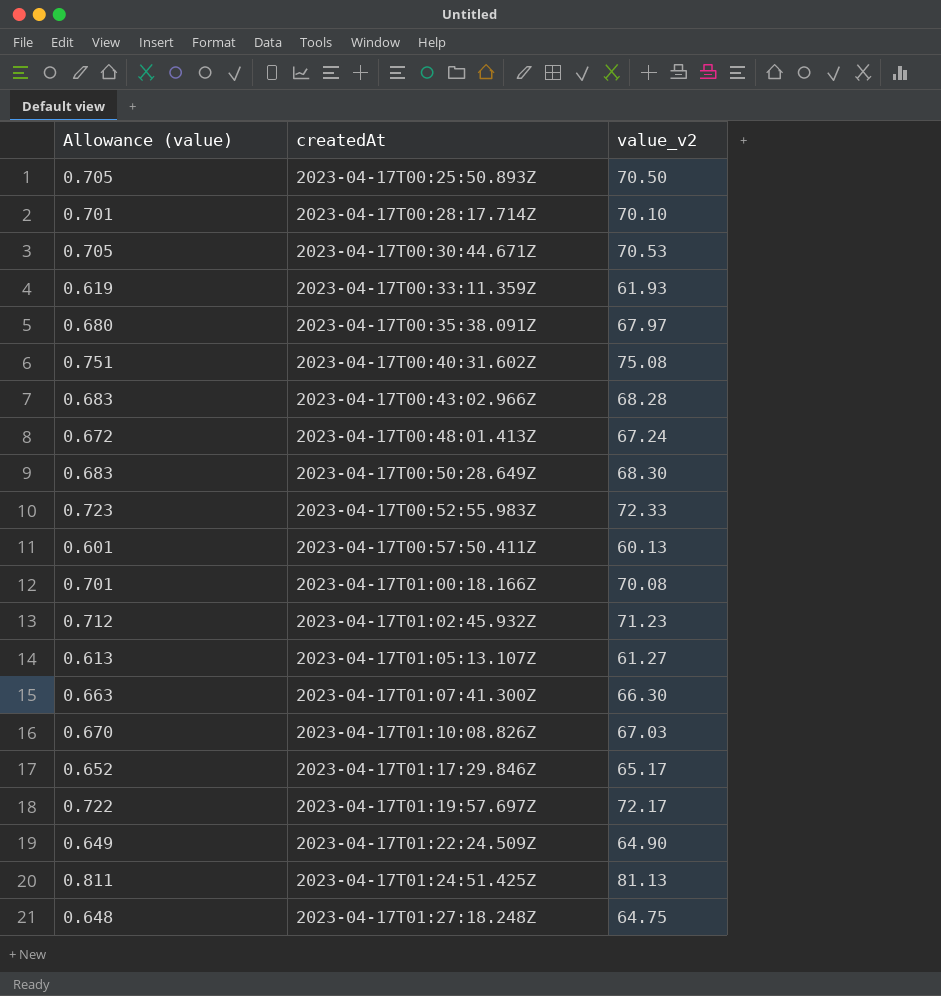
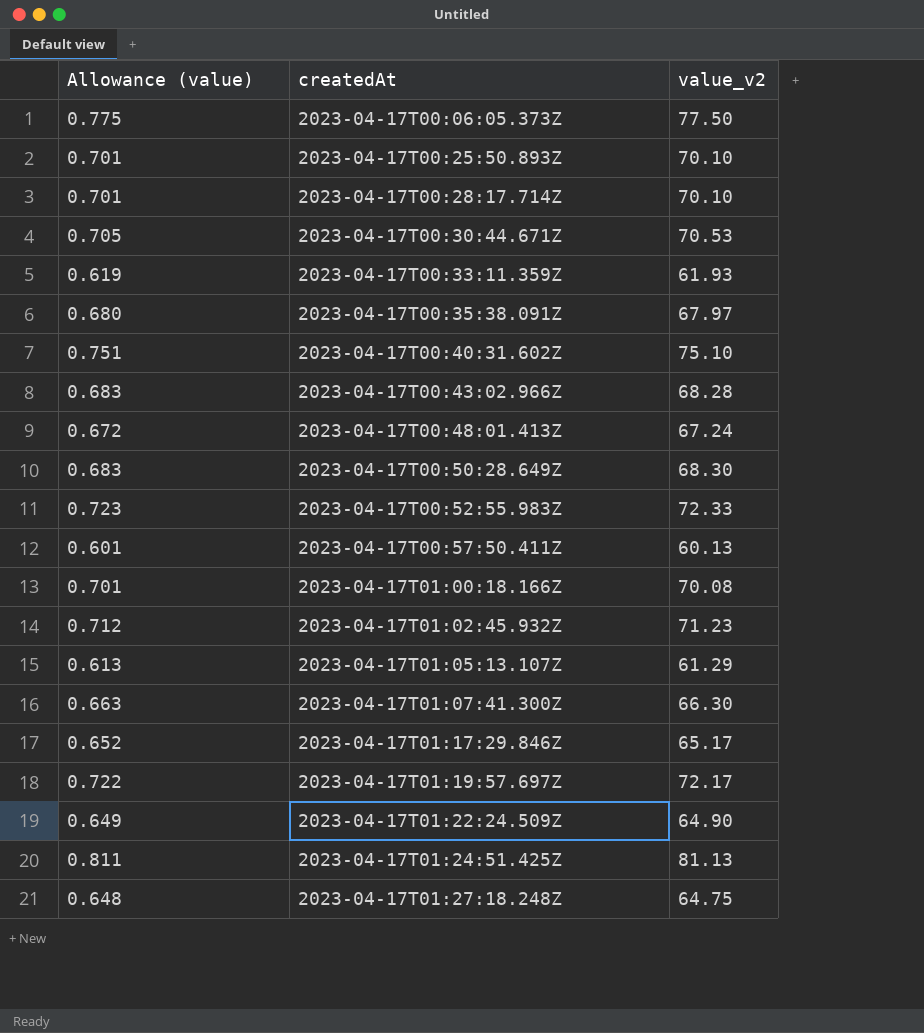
row 2023-04-17T01:10:08.826Z: 0.670 | 67.03 -> none
row 2023-04-17T00:06:05.373Z: none -> 0.775 | 77.50
2023-04-17T00:25:50.893Z | Allowance (value): 0.705 -> 0.701
2023-04-17T00:25:50.893Z | value_v2: 70.50 -> 70.10
2023-04-17T00:40:31.602Z | value_v2: 75.08 -> 75.10
2023-04-17T01:05:13.107Z | value_v2: 61.27 -> 61.29

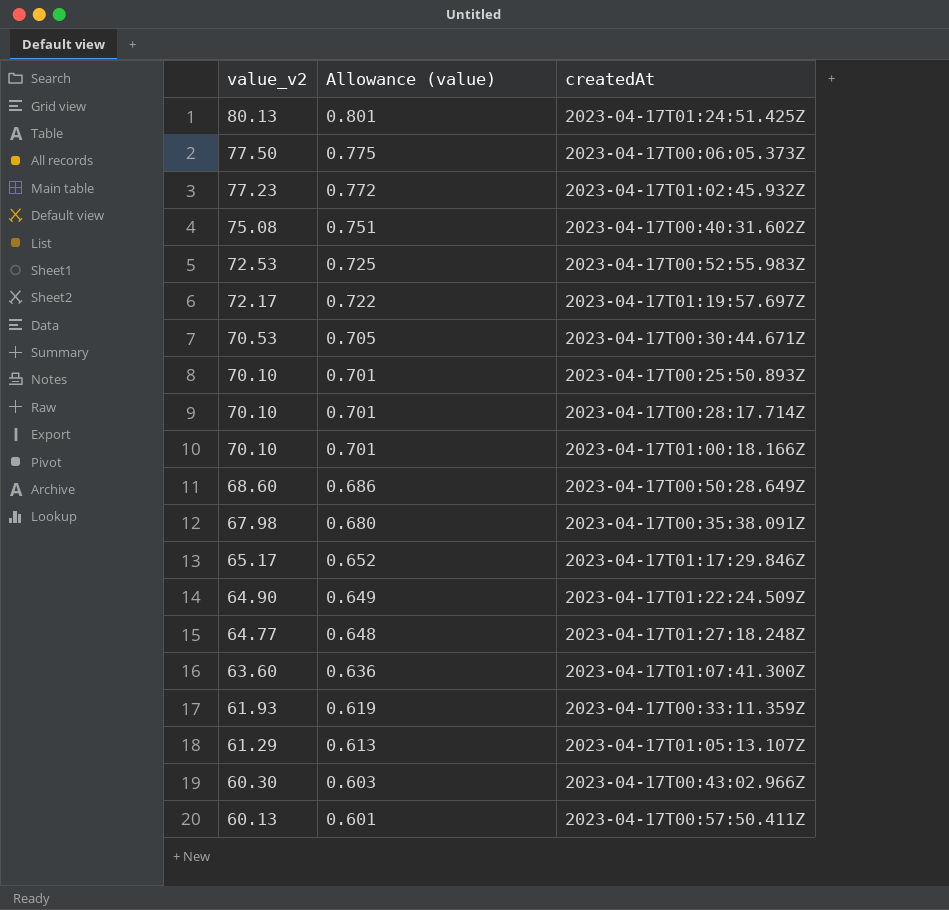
row order: createdAt ascending -> value_v2 descending
column value_v2 | position: 3 -> 1
row 2023-04-17T00:48:01.413Z: 0.672 | 67.24 -> none
2023-04-17T01:24:51.425Z | value_v2: 81.13 -> 80.13
2023-04-17T01:24:51.425Z | Allowance (value): 0.811 -> 0.801
2023-04-17T01:02:45.932Z | value_v2: 71.23 -> 77.23
2023-04-17T01:02:45.932Z | Allowance (value): 0.712 -> 0.772
2023-04-17T00:40:31.602Z | value_v2: 75.10 -> 75.08
2023-04-17T00:52:55.983Z | value_v2: 72.33 -> 72.53
2023-04-17T00:52:55.983Z | Allowance (value): 0.723 -> 0.725
2023-04-17T01:00:18.166Z | value_v2: 70.08 -> 70.10
2023-04-17T00:50:28.649Z | value_v2: 68.30 -> 68.60
2023-04-17T00:50:28.649Z | Allowance (value): 0.683 -> 0.686
2023-04-17T00:35:38.091Z | value_v2: 67.97 -> 67.98
2023-04-17T01:27:18.248Z | value_v2: 64.75 -> 64.77
2023-04-17T01:07:41.300Z | value_v2: 66.30 -> 63.60
2023-04-17T01:07:41.300Z | Allowance (value): 0.663 -> 0.636
2023-04-17T00:43:02.966Z | value_v2: 68.28 -> 60.30
2023-04-17T00:43:02.966Z | Allowance (value): 0.683 -> 0.603

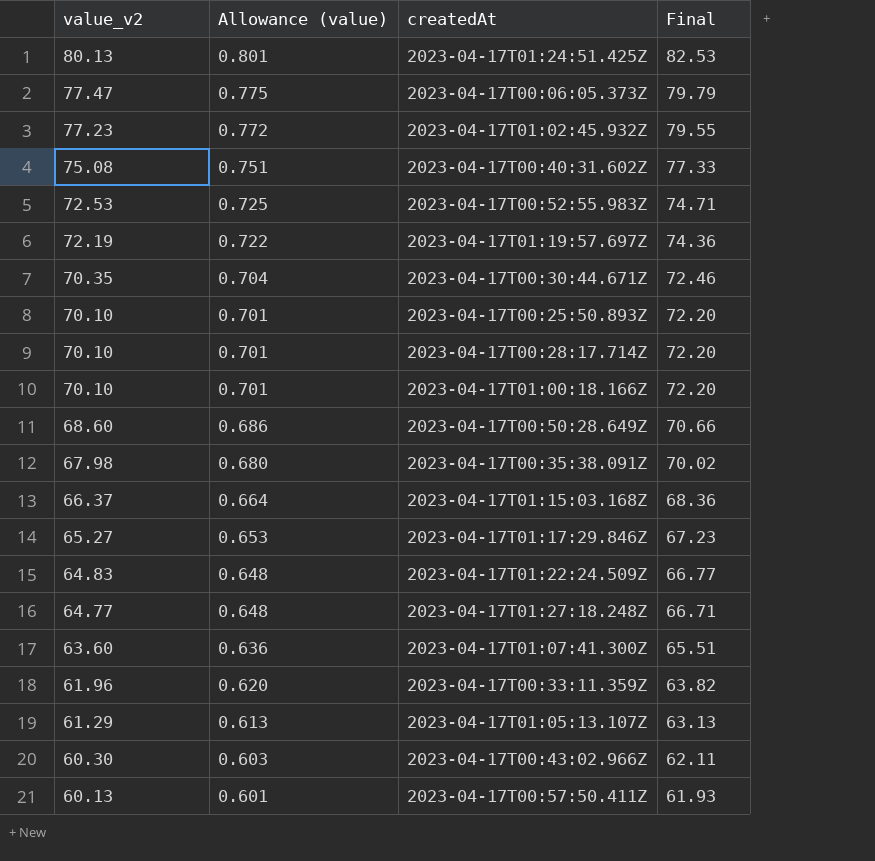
column Final | formula: none -> [value_v2] * 1.03
2023-04-17T00:06:05.373Z | value_v2: 77.50 -> 77.47
2023-04-17T01:19:57.697Z | value_v2: 72.17 -> 72.19
2023-04-17T00:30:44.671Z | value_v2: 70.53 -> 70.35
2023-04-17T00:30:44.671Z | Allowance (value): 0.705 -> 0.704
row 2023-04-17T01:15:03.168Z: none -> 66.37 | 0.664 | 68.36
2023-04-17T01:17:29.846Z | value_v2: 65.17 -> 65.27
2023-04-17T01:17:29.846Z | Allowance (value): 0.652 -> 0.653
2023-04-17T01:22:24.509Z | value_v2: 64.90 -> 64.83
2023-04-17T01:22:24.509Z | Allowance (value): 0.649 -> 0.648
2023-04-17T00:33:11.359Z | value_v2: 61.93 -> 61.96
2023-04-17T00:33:11.359Z | Allowance (value): 0.619 -> 0.620

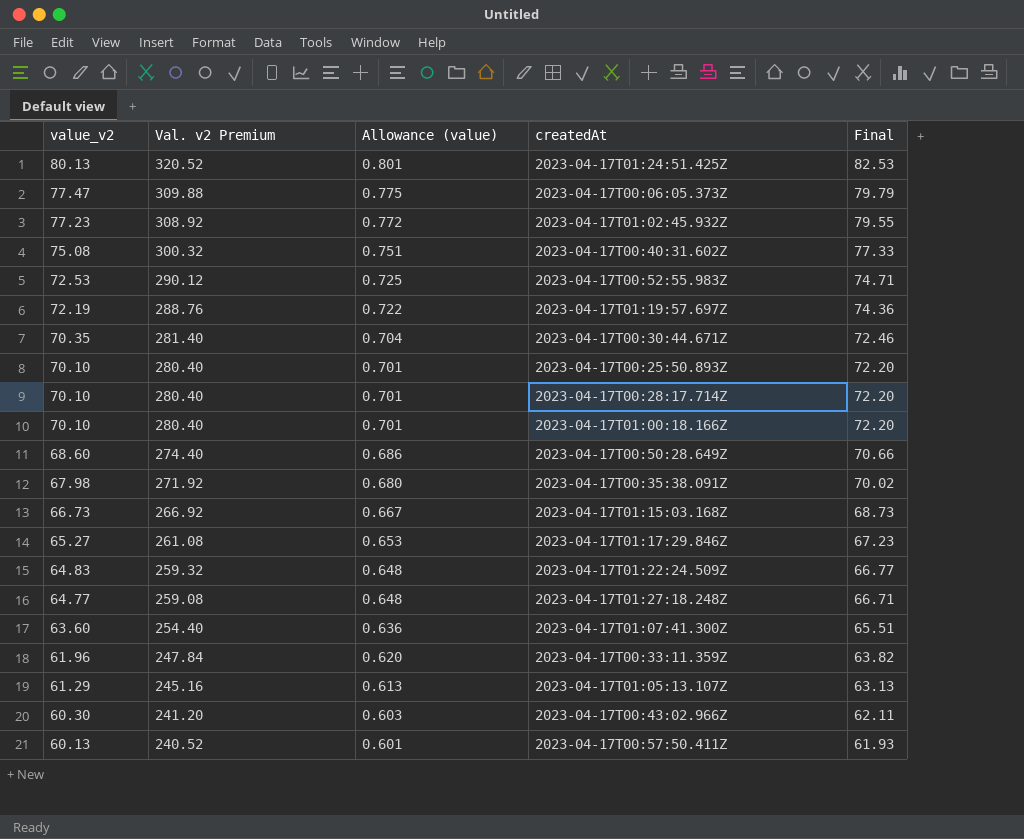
column Val. v2 Premium | formula: none -> [value_v2] * 4
2023-04-17T01:15:03.168Z | value_v2: 66.37 -> 66.73
2023-04-17T01:15:03.168Z | Allowance (value): 0.664 -> 0.667
2023-04-17T01:15:03.168Z | Final: 68.36 -> 68.73

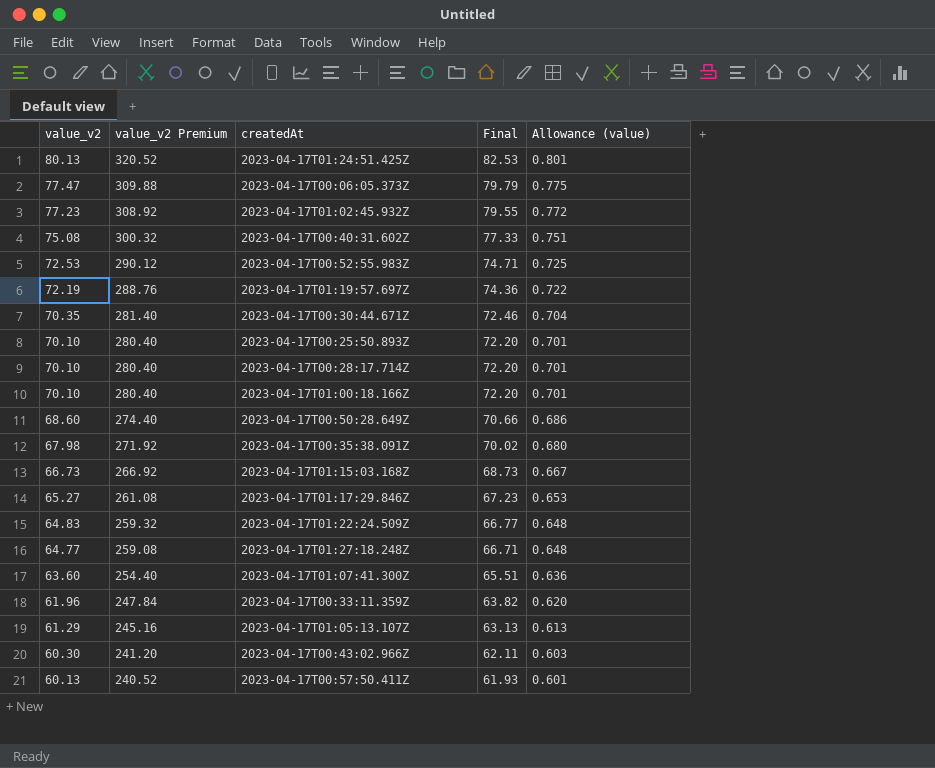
column name: Val. v2 Premium -> value_v2 Premium
column Allowance (value) | position: 3 -> 5

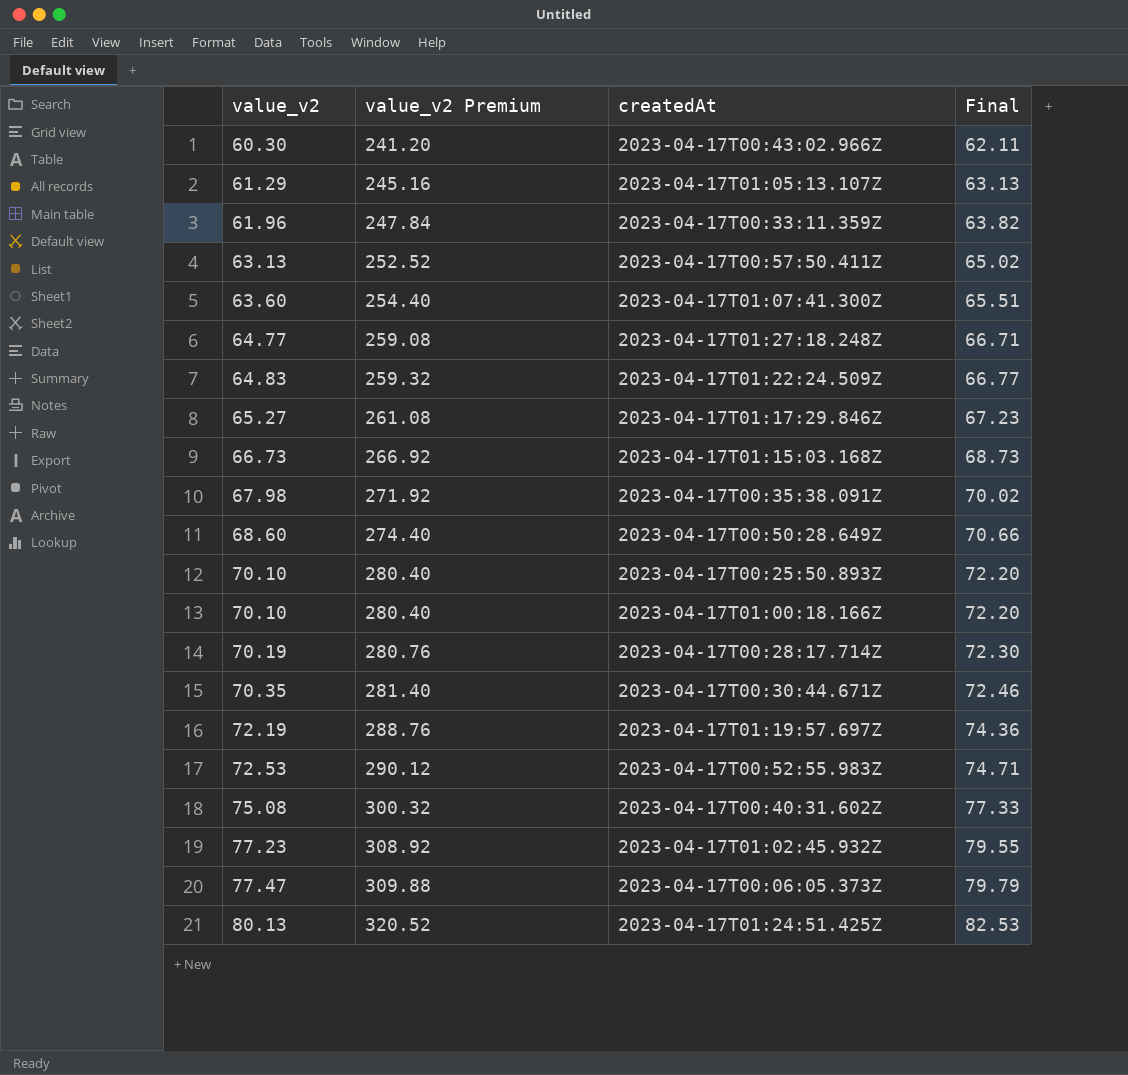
row order: value_v2 descending -> value_v2 ascending
column Allowance (value) | formula: [value_v2] * 0.01 -> none
2023-04-17T00:57:50.411Z | value_v2: 60.13 -> 63.13
2023-04-17T00:57:50.411Z | value_v2 Premium: 240.52 -> 252.52
2023-04-17T00:57:50.411Z | Final: 61.93 -> 65.02
2023-04-17T00:28:17.714Z | value_v2: 70.10 -> 70.19
2023-04-17T00:28:17.714Z | value_v2 Premium: 280.40 -> 280.76
2023-04-17T00:28:17.714Z | Final: 72.20 -> 72.30

